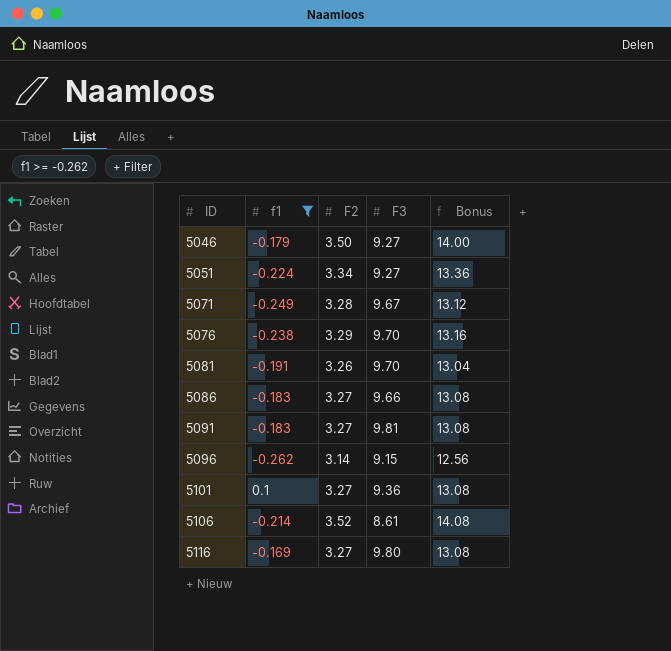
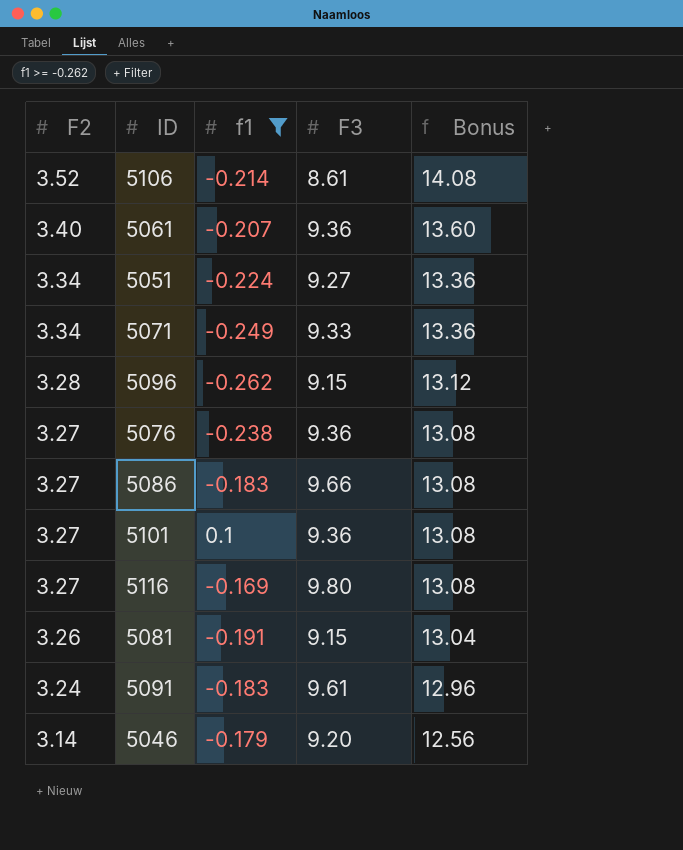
row order: ID ascending -> F2 descending
column F2 | position: 3 -> 1
row 5061: none -> 3.40 | -0.207 | 9.36 | 13.60
5071 | F2: 3.28 -> 3.34
5071 | F3: 9.67 -> 9.33
5071 | Bonus: 13.12 -> 13.36
5096 | F2: 3.14 -> 3.28
5096 | Bonus: 12.56 -> 13.12
5076 | F2: 3.29 -> 3.27
5076 | F3: 9.70 -> 9.36
5076 | Bonus: 13.16 -> 13.08
5081 | F3: 9.70 -> 9.15
5091 | F2: 3.27 -> 3.24
5091 | F3: 9.81 -> 9.61
5091 | Bonus: 13.08 -> 12.96
5046 | F2: 3.50 -> 3.14
5046 | F3: 9.27 -> 9.20
5046 | Bonus: 14.00 -> 12.56

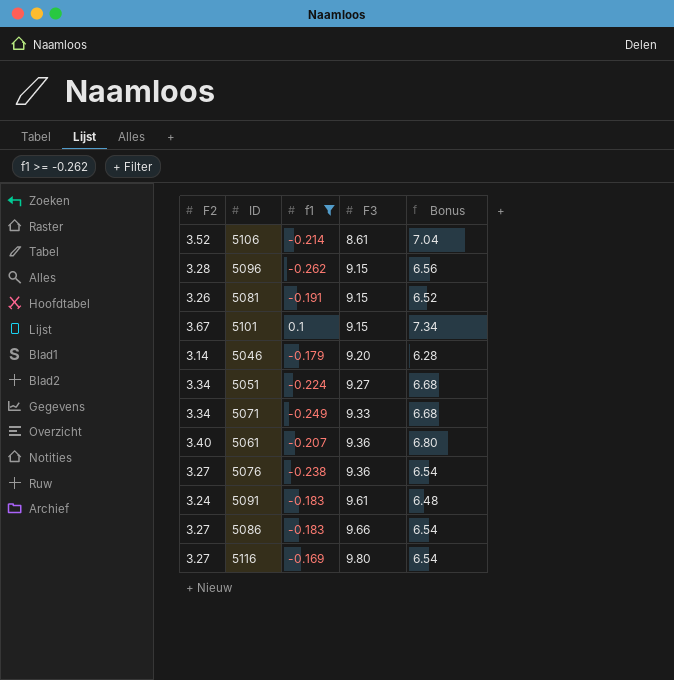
row order: F2 descending -> F3 ascending
column Bonus | formula: [F2] * 4 -> [F2] * 2
5101 | F2: 3.27 -> 3.67
5101 | F3: 9.36 -> 9.15

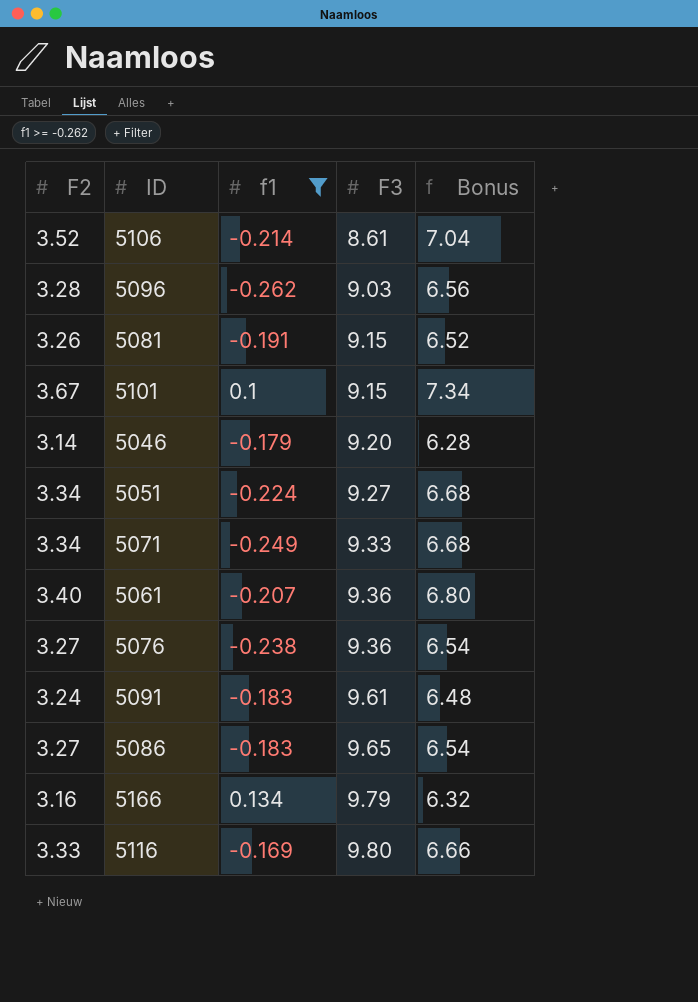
5096 | F3: 9.15 -> 9.03
5086 | F3: 9.66 -> 9.65
row 5166: none -> 3.16 | 0.134 | 9.79 | 6.32
5116 | F2: 3.27 -> 3.33
5116 | Bonus: 6.54 -> 6.66

